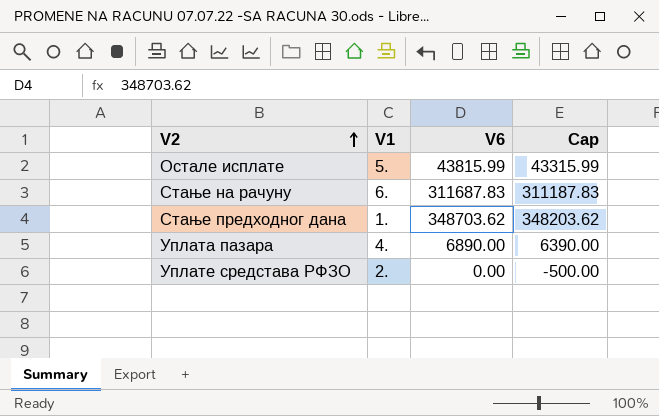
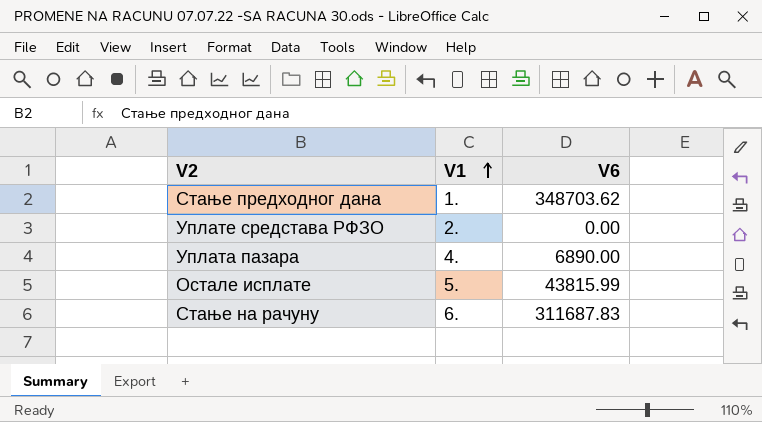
row order: V2 ascending -> V1 ascending
column Cap | formula: [V6] - 500 -> none

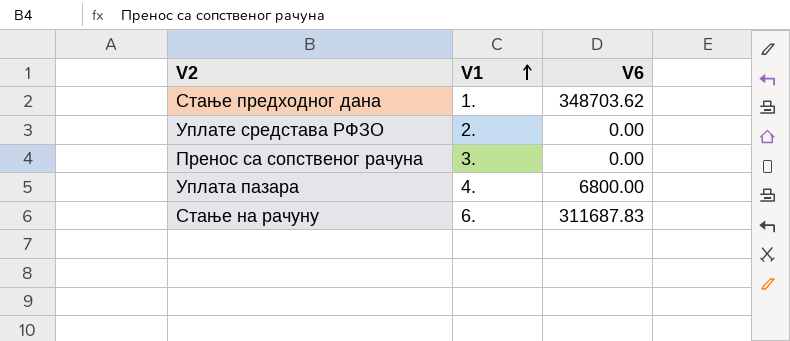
row Остале исплате: 5. | 43815.99 -> none
row Пренос са сопственог рачуна: none -> 3. | 0.00
Уплата пазара | V6: 6890.00 -> 6800.00

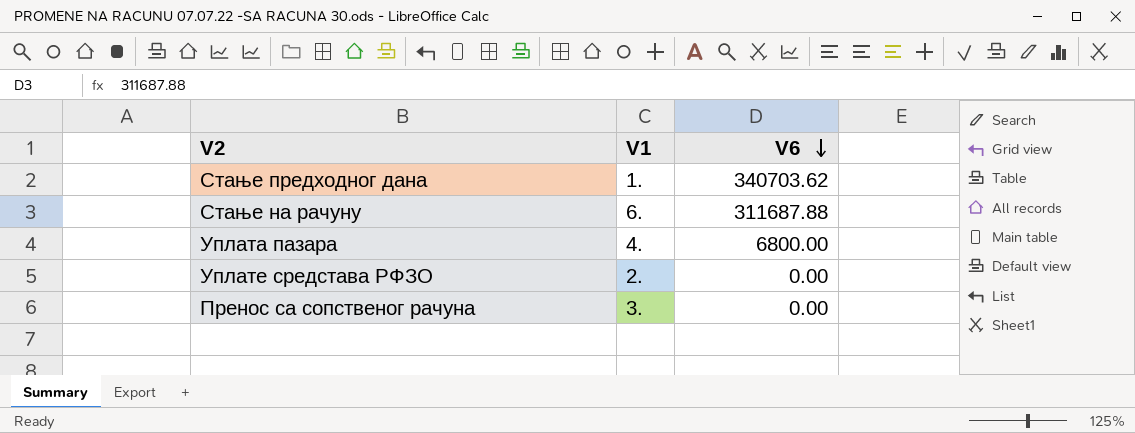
row order: V1 ascending -> V6 descending
Стање предходног дана | V6: 348703.62 -> 340703.62
Стање на рачуну | V6: 311687.83 -> 311687.88

